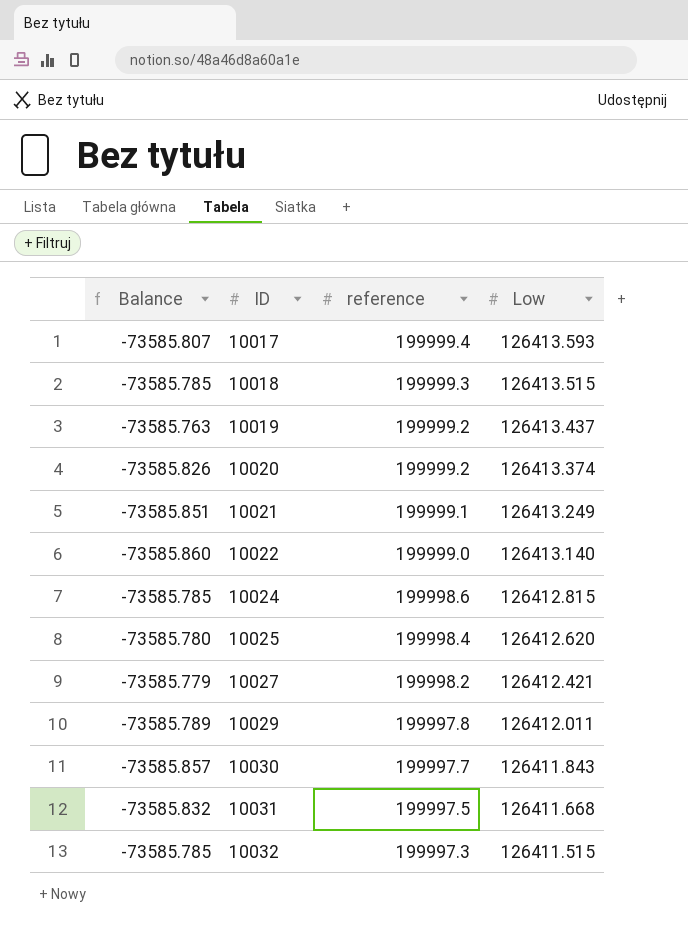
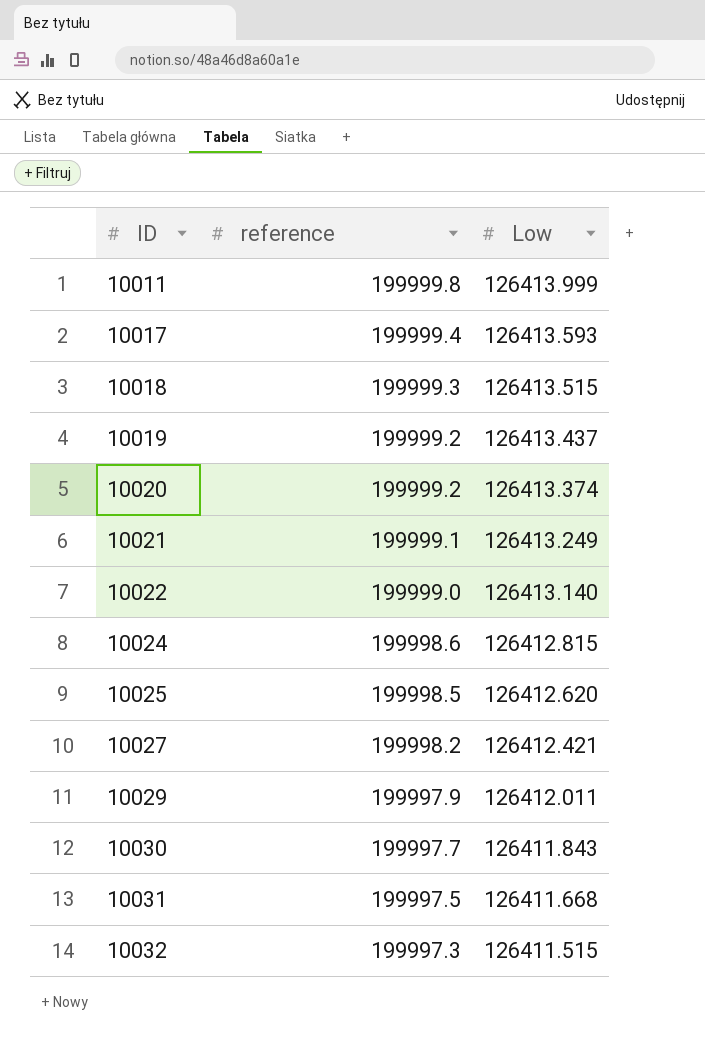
column Balance | formula: [Low] - [reference] -> none
row 10011: none -> 199999.8 | 126413.999
10025 | reference: 199998.4 -> 199998.5
10029 | reference: 199997.8 -> 199997.9

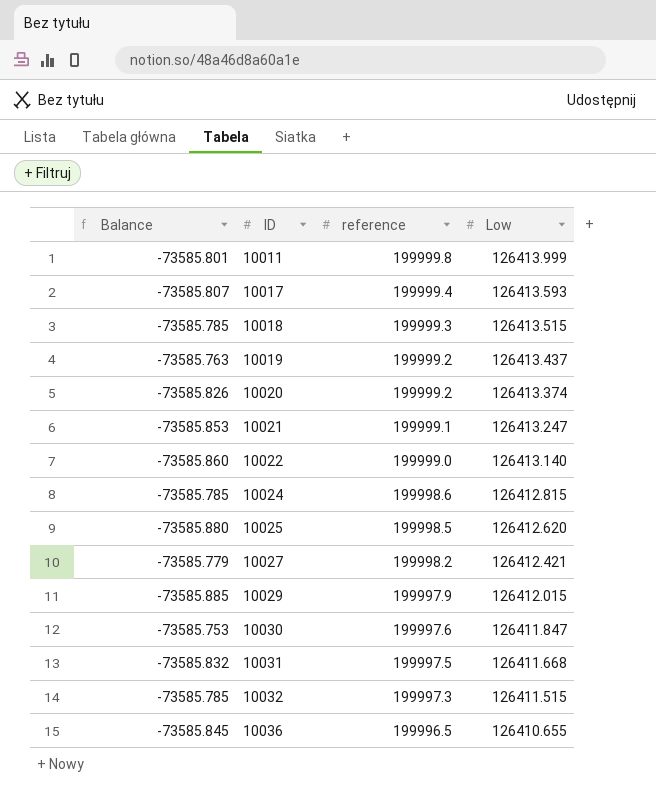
column Balance | formula: none -> [Low] - [reference]
10021 | Low: 126413.249 -> 126413.247
10029 | Low: 126412.011 -> 126412.015
10030 | reference: 199997.7 -> 199997.6
10030 | Low: 126411.843 -> 126411.847
row 10036: none -> -73585.845 | 199996.5 | 126410.655

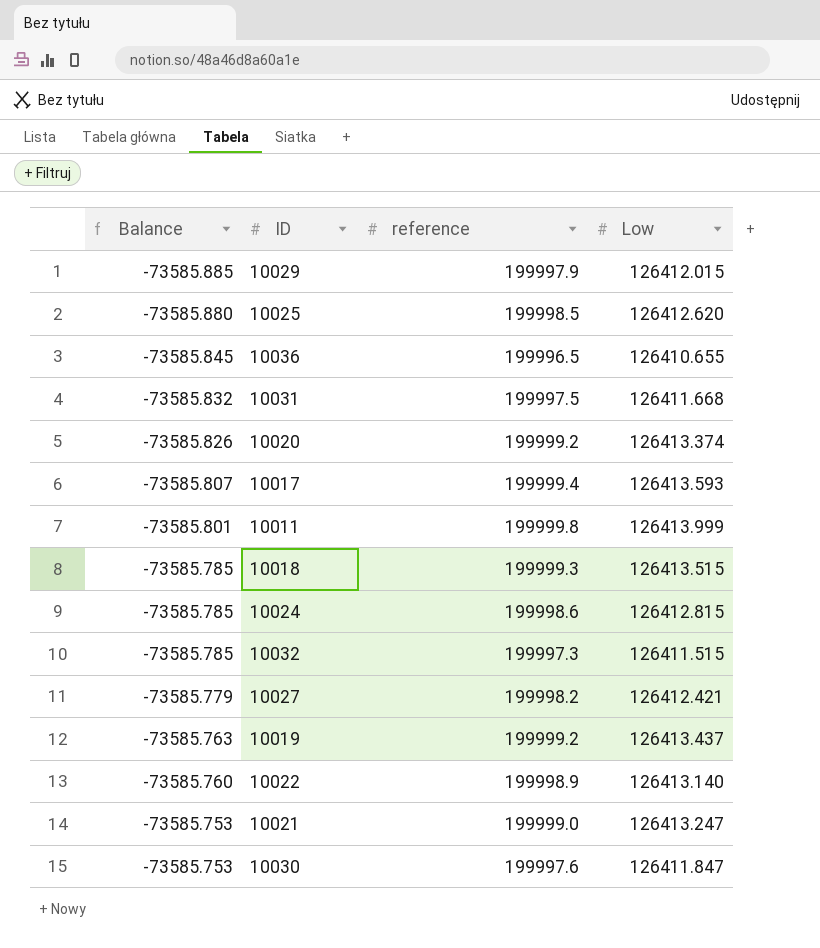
row order: ID ascending -> Balance ascending
10022 | Balance: -73585.860 -> -73585.760
10022 | reference: 199999.0 -> 199998.9
10021 | Balance: -73585.853 -> -73585.753
10021 | reference: 199999.1 -> 199999.0

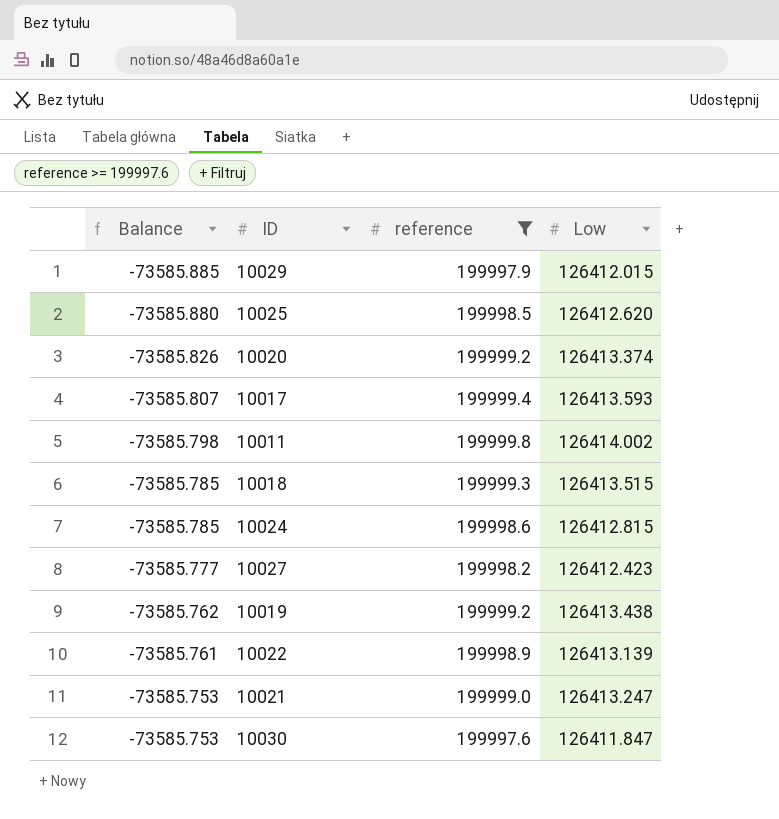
filter: none -> reference >= 199997.6
10011 | Balance: -73585.801 -> -73585.798
10011 | Low: 126413.999 -> 126414.002
10027 | Balance: -73585.779 -> -73585.777
10027 | Low: 126412.421 -> 126412.423
10019 | Balance: -73585.763 -> -73585.762
10019 | Low: 126413.437 -> 126413.438
10022 | Balance: -73585.760 -> -73585.761
10022 | Low: 126413.140 -> 126413.139

